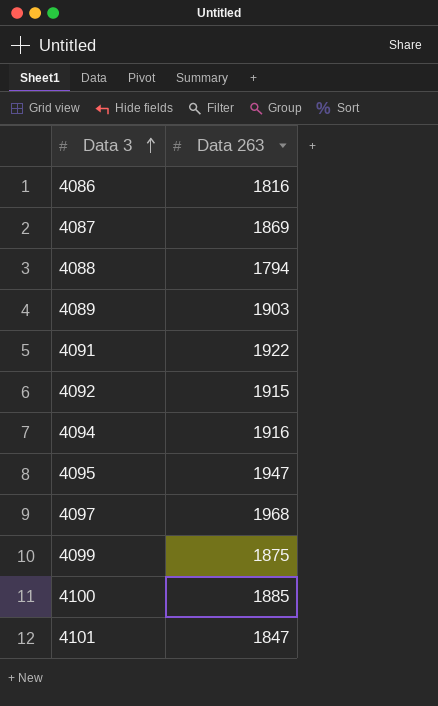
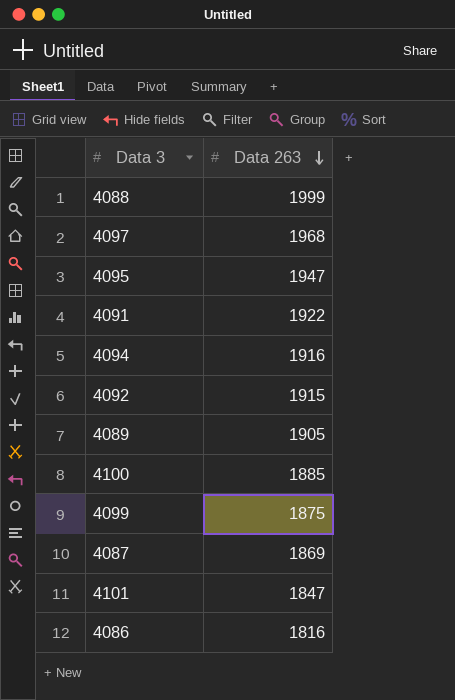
row order: Data 3 ascending -> Data 263 descending
4088 | Data 263: 1794 -> 1999
4089 | Data 263: 1903 -> 1905

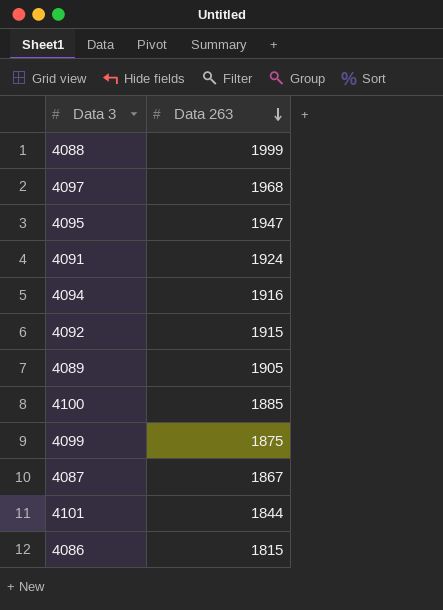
4091 | Data 263: 1922 -> 1924
4087 | Data 263: 1869 -> 1867
4101 | Data 263: 1847 -> 1844
4086 | Data 263: 1816 -> 1815

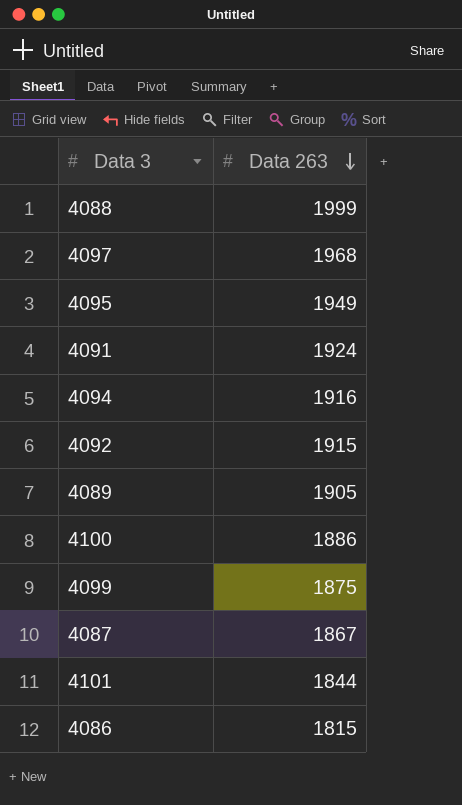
4095 | Data 263: 1947 -> 1949
4100 | Data 263: 1885 -> 1886

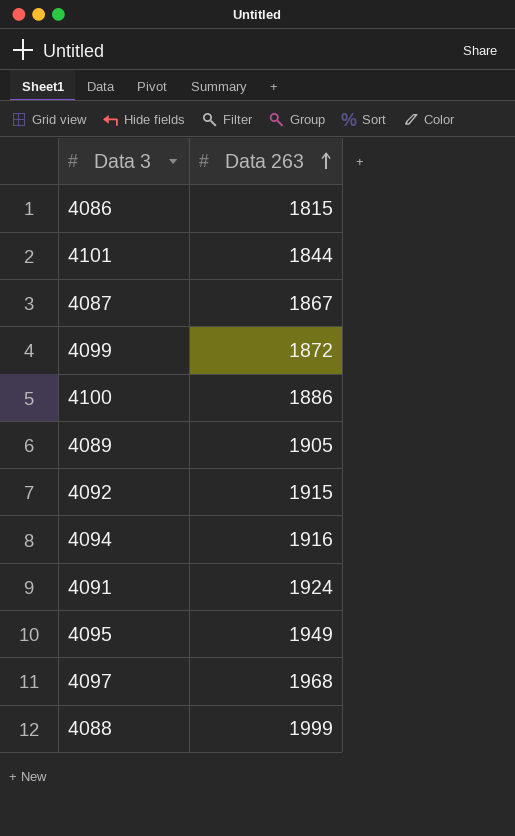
row order: Data 263 descending -> Data 263 ascending
4099 | Data 263: 1875 -> 1872

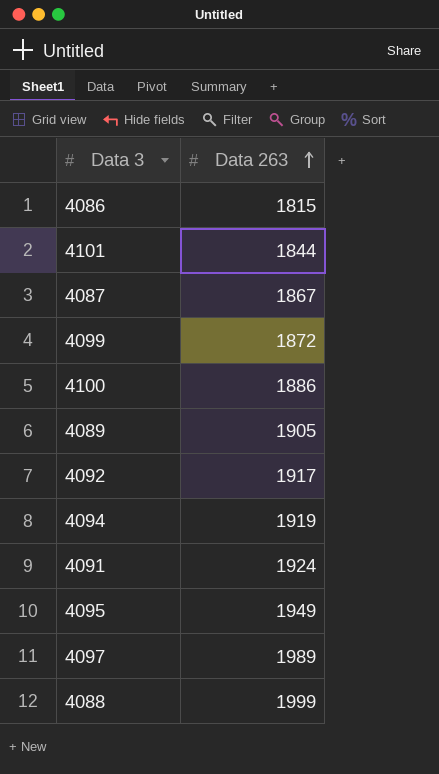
4092 | Data 263: 1915 -> 1917
4094 | Data 263: 1916 -> 1919
4097 | Data 263: 1968 -> 1989

